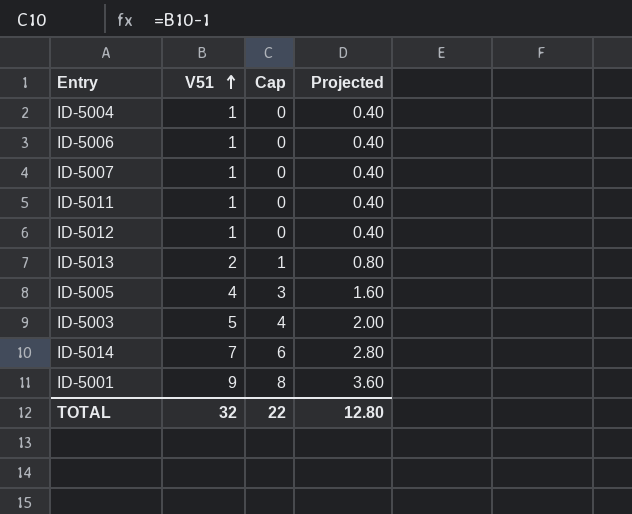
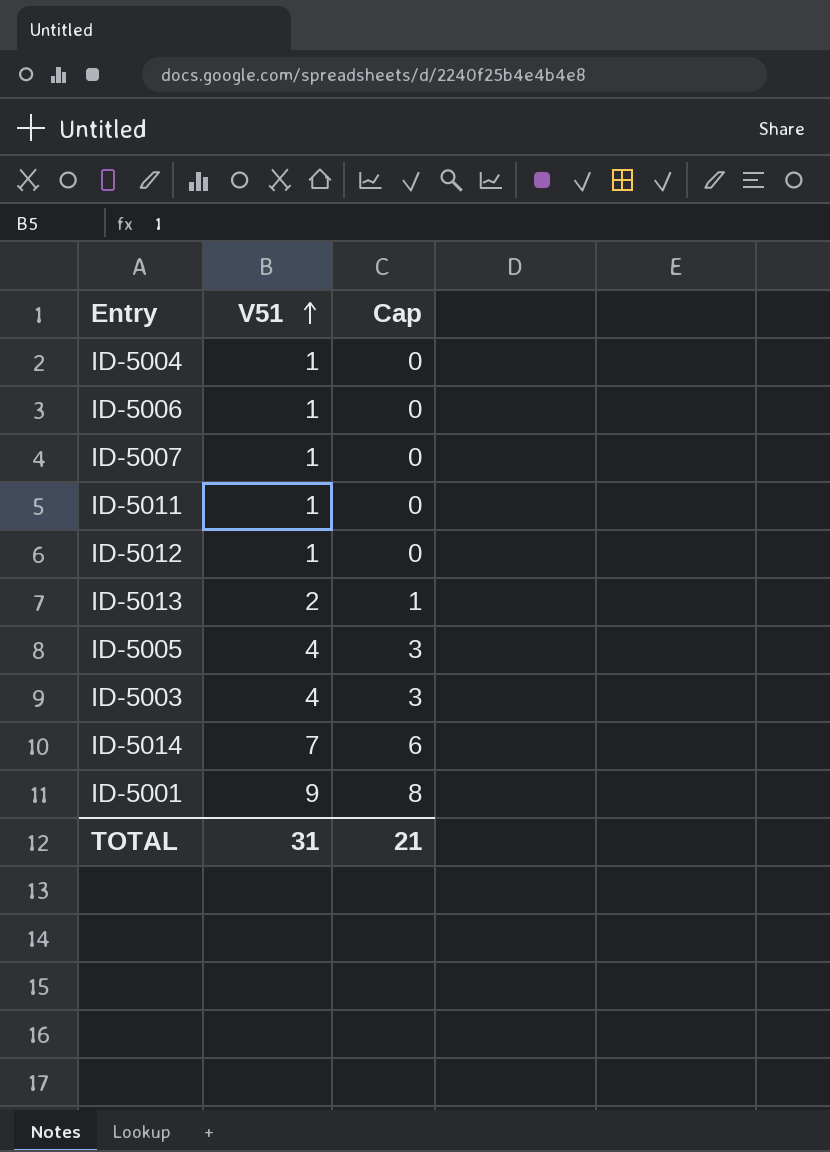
column Projected | formula: [V51] * 0.4 -> none
ID-5003 | V51: 5 -> 4
ID-5003 | Cap: 4 -> 3
TOTAL | V51: 32 -> 31
TOTAL | Cap: 22 -> 21

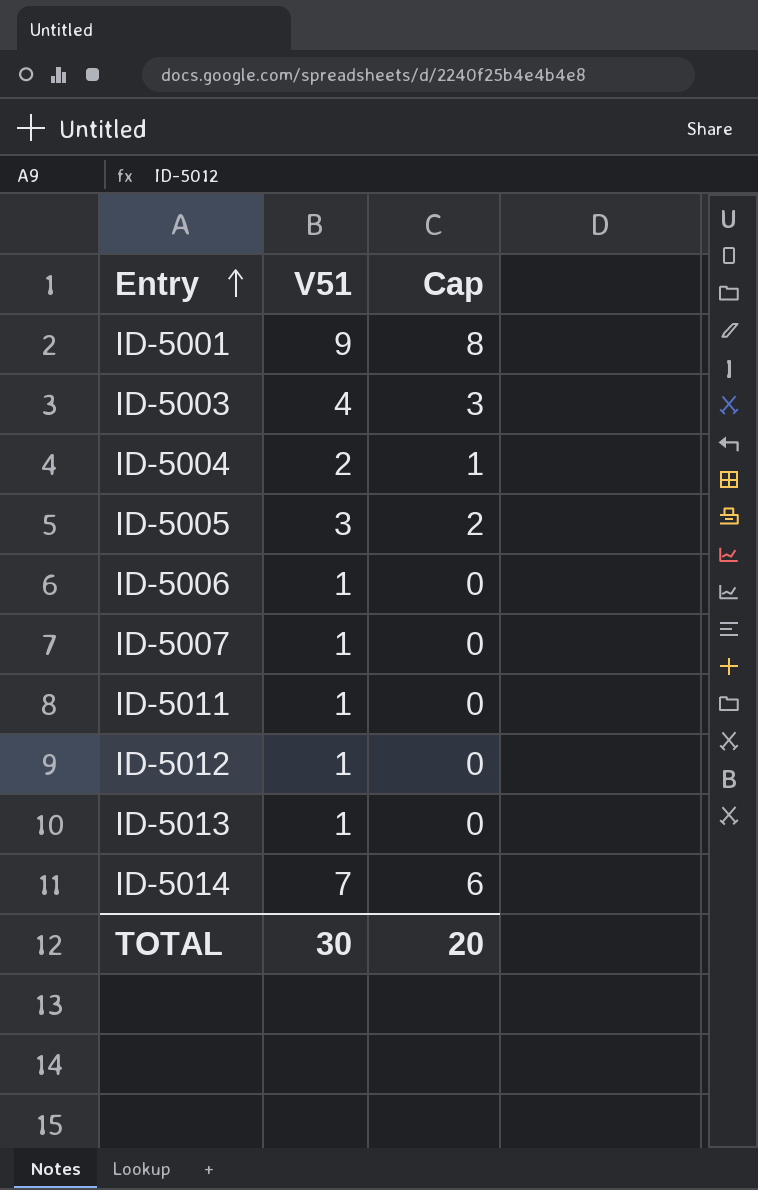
row order: V51 ascending -> Entry ascending
ID-5004 | V51: 1 -> 2
ID-5004 | Cap: 0 -> 1
ID-5005 | V51: 4 -> 3
ID-5005 | Cap: 3 -> 2
ID-5013 | V51: 2 -> 1
ID-5013 | Cap: 1 -> 0
TOTAL | V51: 31 -> 30
TOTAL | Cap: 21 -> 20

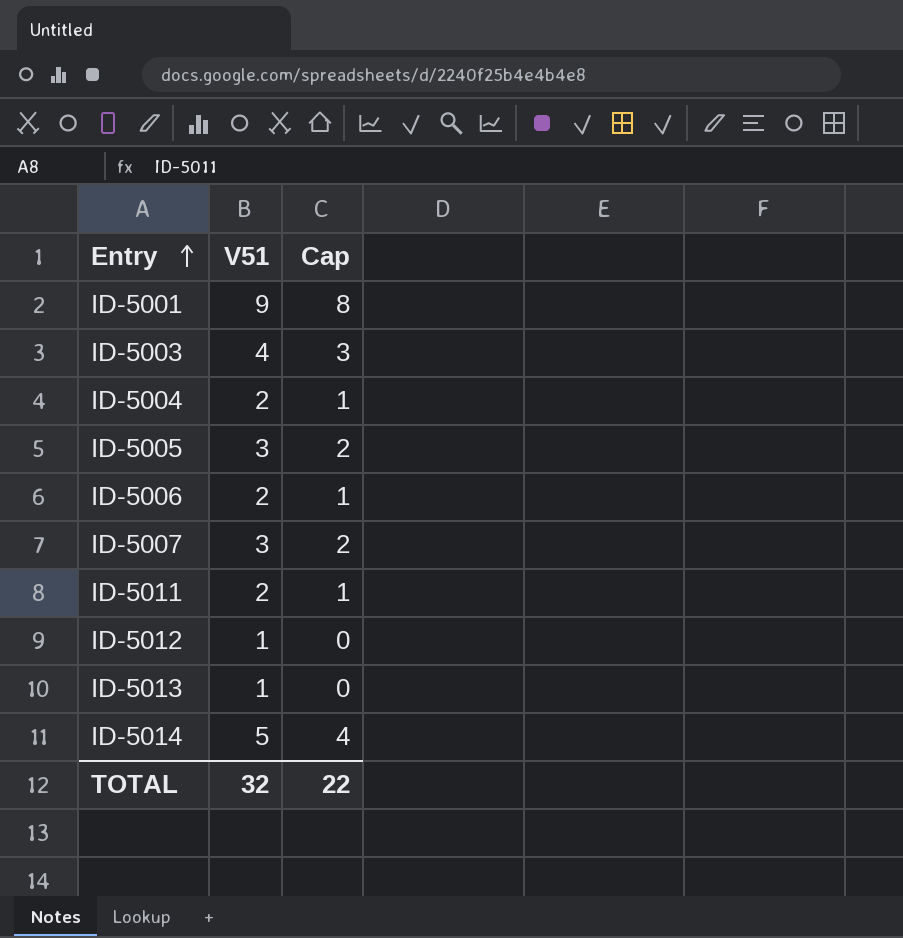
ID-5006 | V51: 1 -> 2
ID-5006 | Cap: 0 -> 1
ID-5007 | V51: 1 -> 3
ID-5007 | Cap: 0 -> 2
ID-5011 | V51: 1 -> 2
ID-5011 | Cap: 0 -> 1
ID-5014 | V51: 7 -> 5
ID-5014 | Cap: 6 -> 4
TOTAL | V51: 30 -> 32
TOTAL | Cap: 20 -> 22

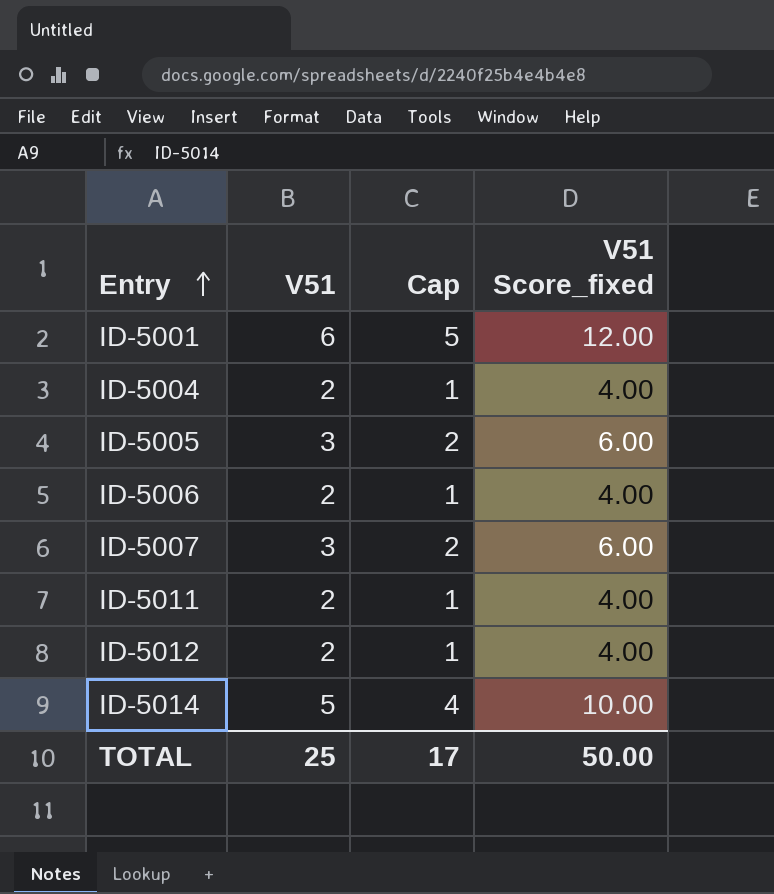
column V51 Score_fixed | formula: none -> [V51] * 2
row ID-5003: 4 | 3 -> none
row ID-5013: 1 | 0 -> none
ID-5001 | V51: 9 -> 6
ID-5001 | Cap: 8 -> 5
ID-5012 | V51: 1 -> 2
ID-5012 | Cap: 0 -> 1
TOTAL | V51: 32 -> 25
TOTAL | Cap: 22 -> 17

